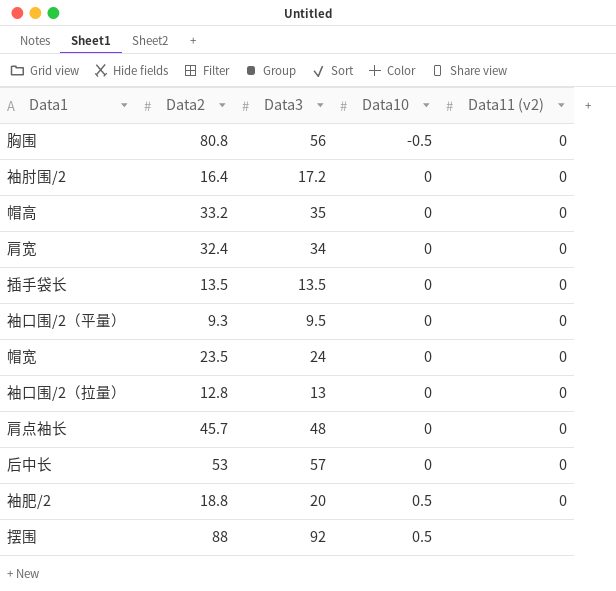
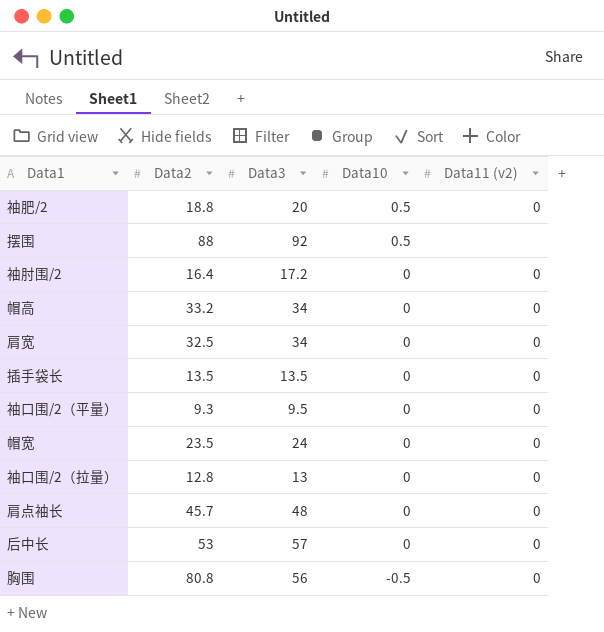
row order: Data10 ascending -> Data10 descending
帽高 | Data3: 35 -> 34
肩宽 | Data2: 32.4 -> 32.5

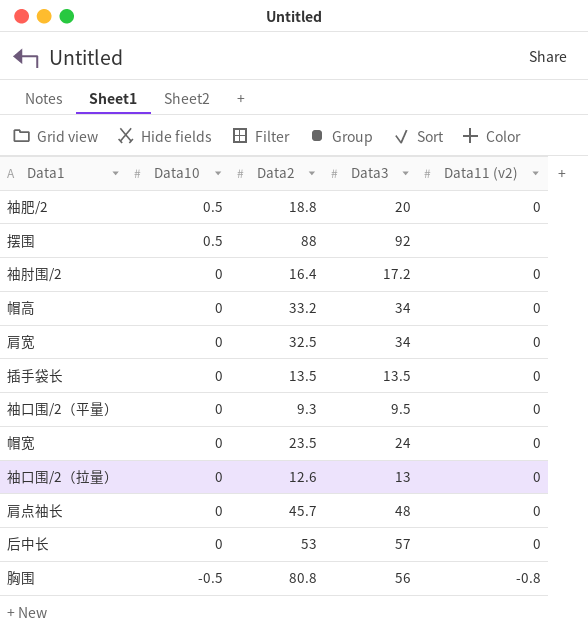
column Data10 | position: 4 -> 2
袖口围/2（拉量） | Data2: 12.8 -> 12.6
胸围 | Data11 (v2): 0 -> -0.8

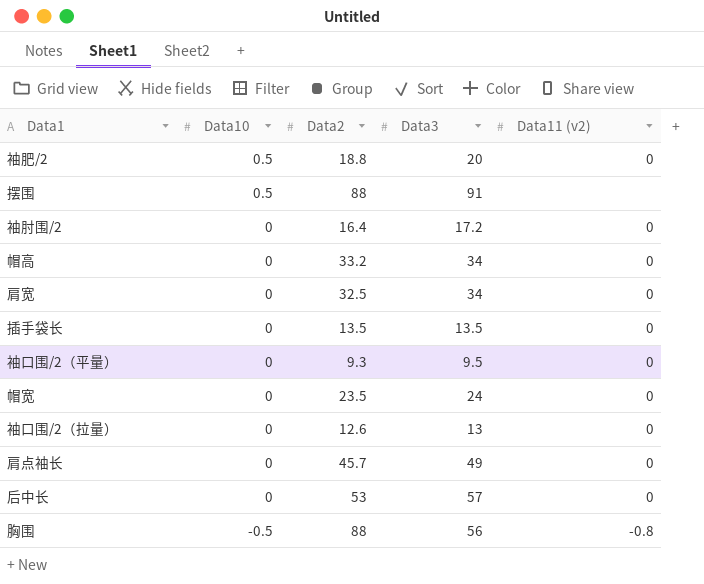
摆围 | Data3: 92 -> 91
肩点袖长 | Data3: 48 -> 49
胸围 | Data2: 80.8 -> 88

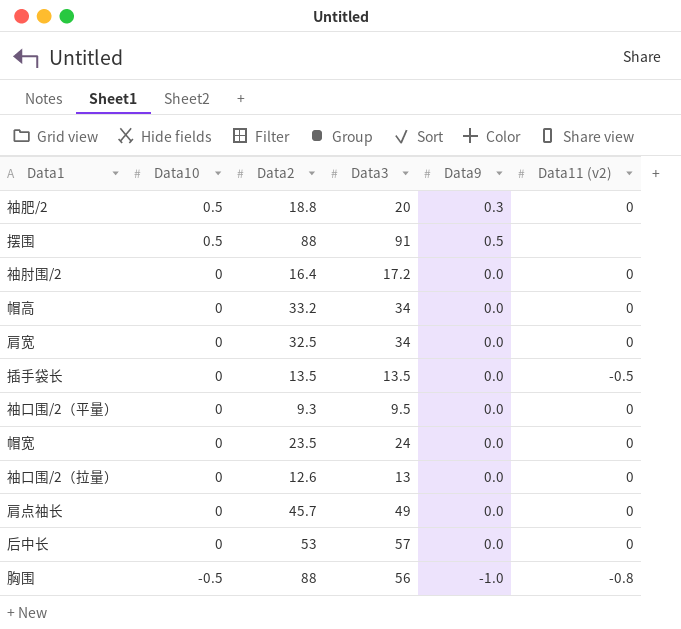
column Data9 | position: none -> 5
插手袋长 | Data11 (v2): 0 -> -0.5

